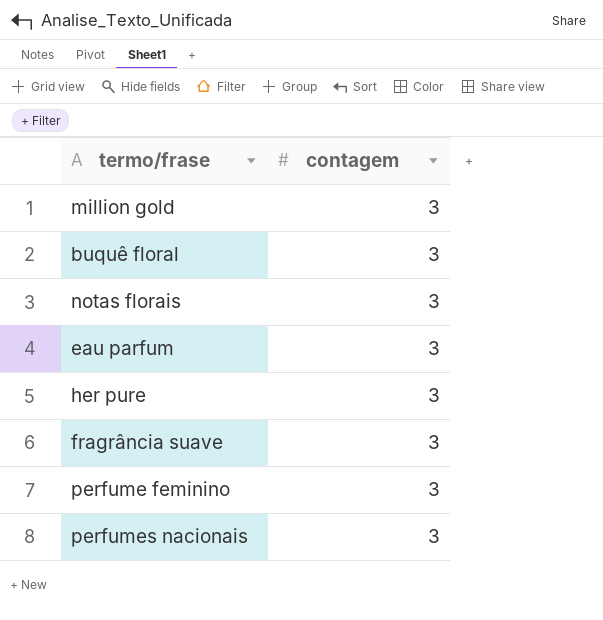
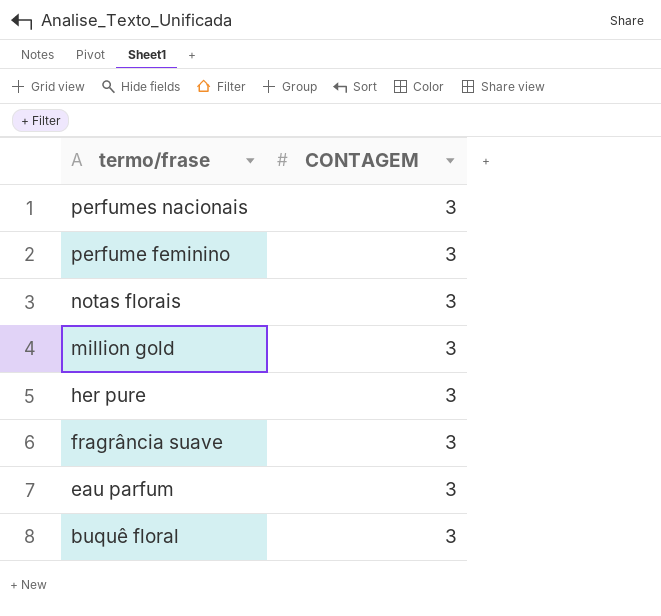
row order: none -> termo/frase descending
column name: contagem -> CONTAGEM

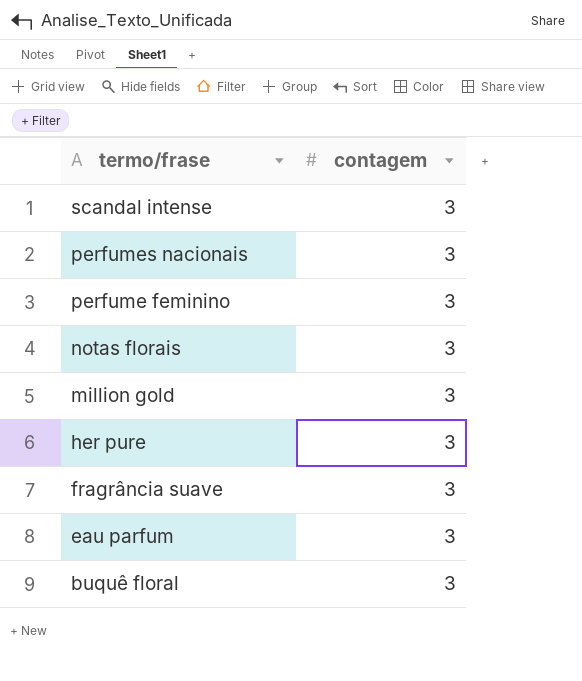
column name: CONTAGEM -> contagem
row scandal intense: none -> 3

